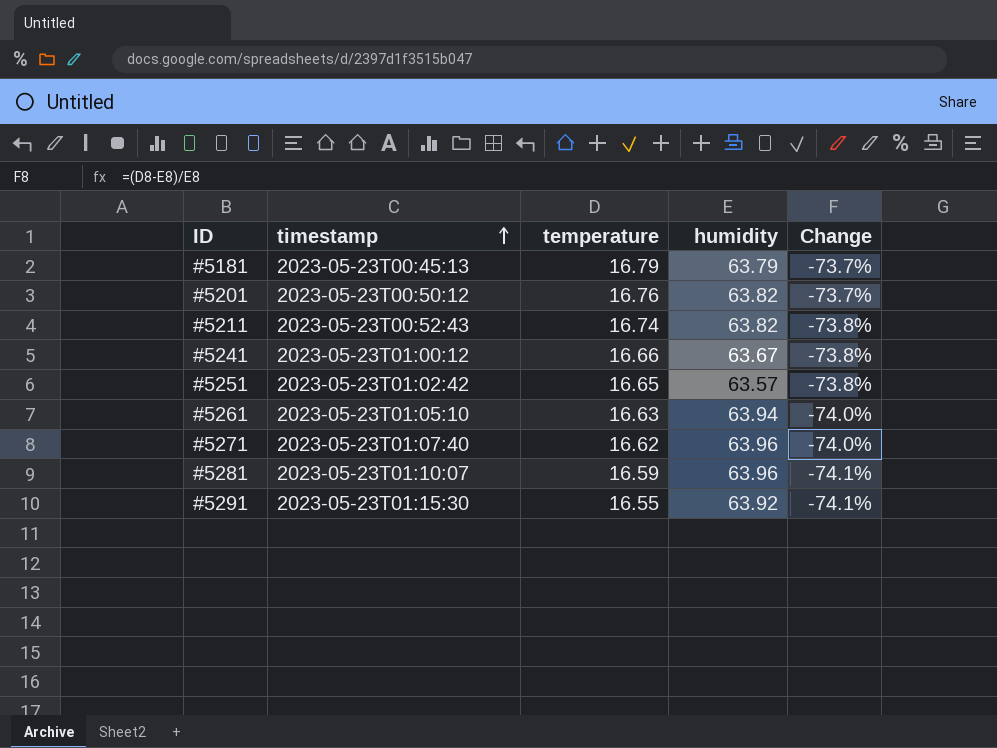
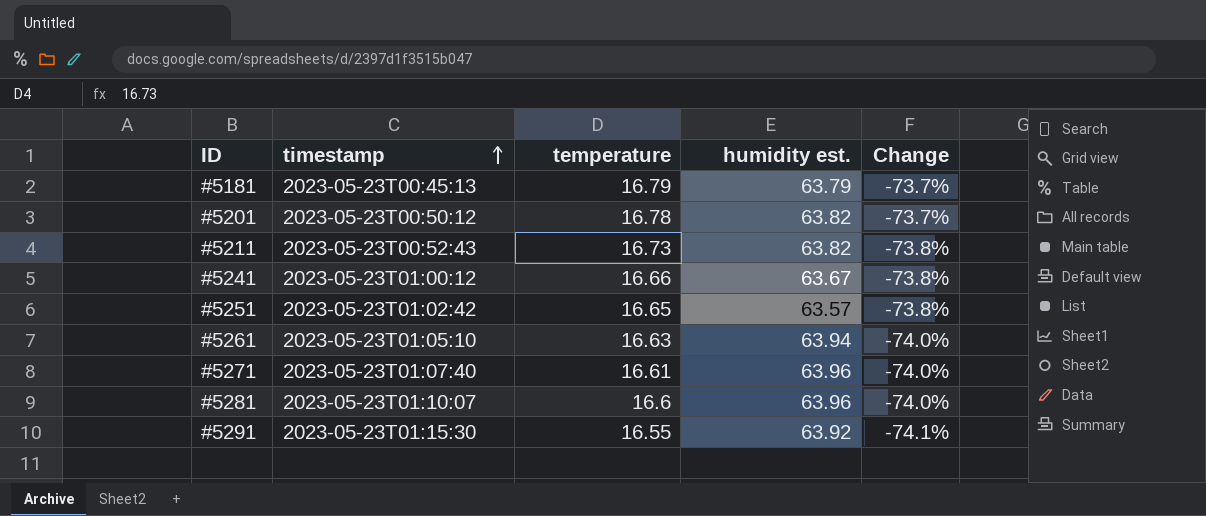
column name: humidity -> humidity est.
#5201 | temperature: 16.76 -> 16.78
#5211 | temperature: 16.74 -> 16.73
#5271 | temperature: 16.62 -> 16.61
#5281 | temperature: 16.59 -> 16.6
#5281 | Change: -74.1% -> -74.0%

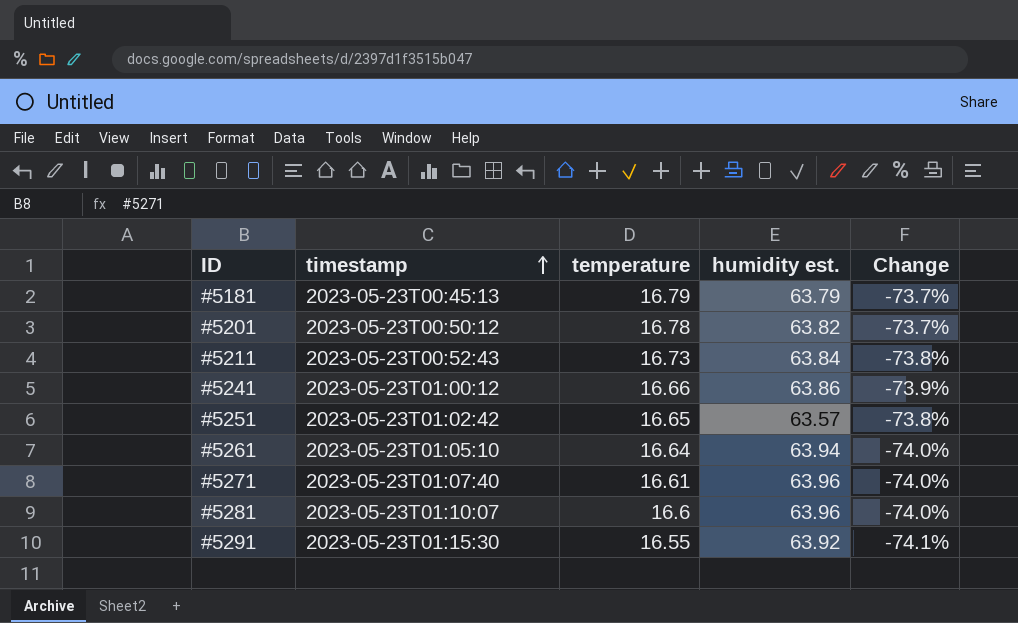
#5211 | humidity est.: 63.82 -> 63.84
#5241 | humidity est.: 63.67 -> 63.86
#5241 | Change: -73.8% -> -73.9%
#5261 | temperature: 16.63 -> 16.64

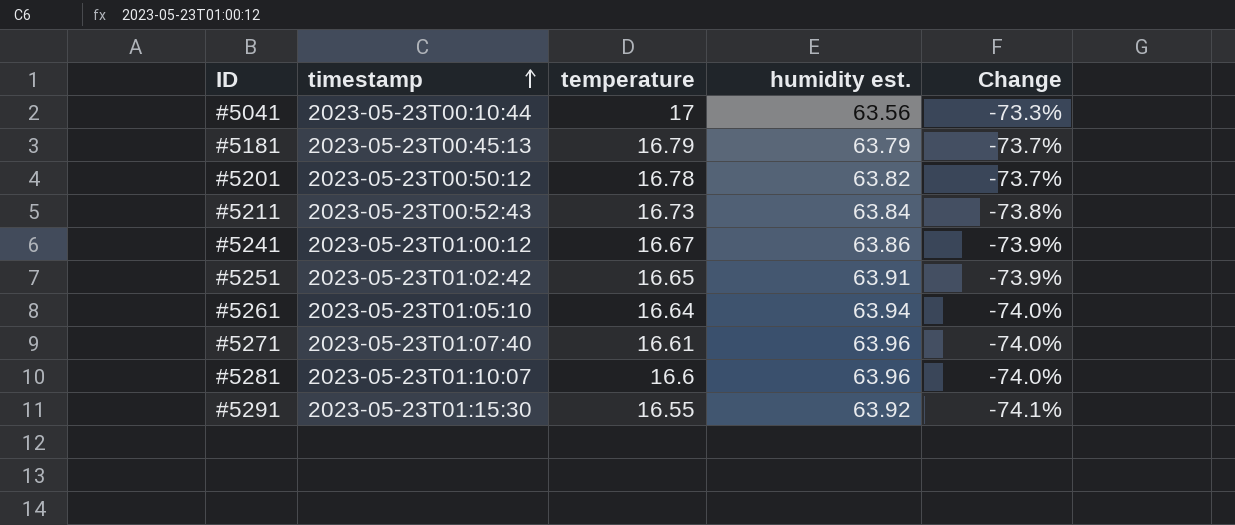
row #5041: none -> 2023-05-23T00:10:44 | 17 | 63.56 | -73.3%
#5241 | temperature: 16.66 -> 16.67
#5251 | humidity est.: 63.57 -> 63.91
#5251 | Change: -73.8% -> -73.9%

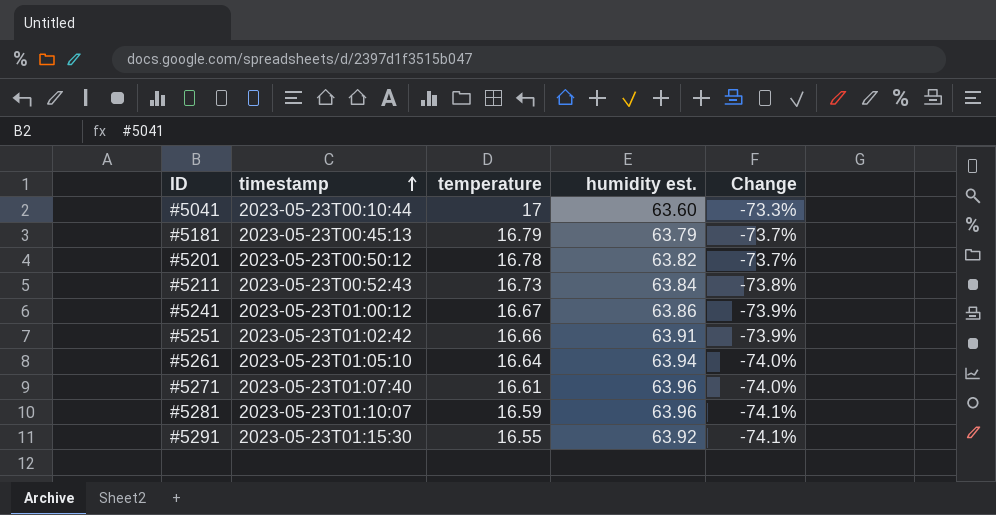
#5041 | humidity est.: 63.56 -> 63.60
#5251 | temperature: 16.65 -> 16.66
#5281 | temperature: 16.6 -> 16.59
#5281 | Change: -74.0% -> -74.1%

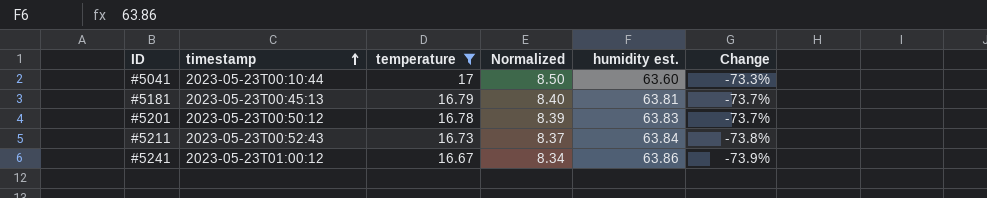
filter: none -> temperature >= 16.67
column Normalized | formula: none -> [temperature] * 0.5
#5181 | humidity est.: 63.79 -> 63.81
#5201 | humidity est.: 63.82 -> 63.83

